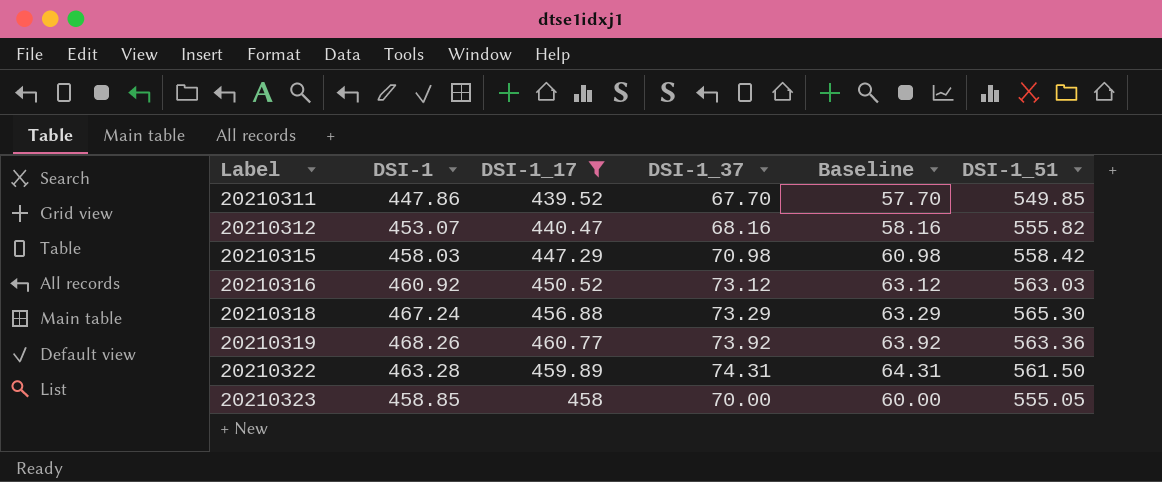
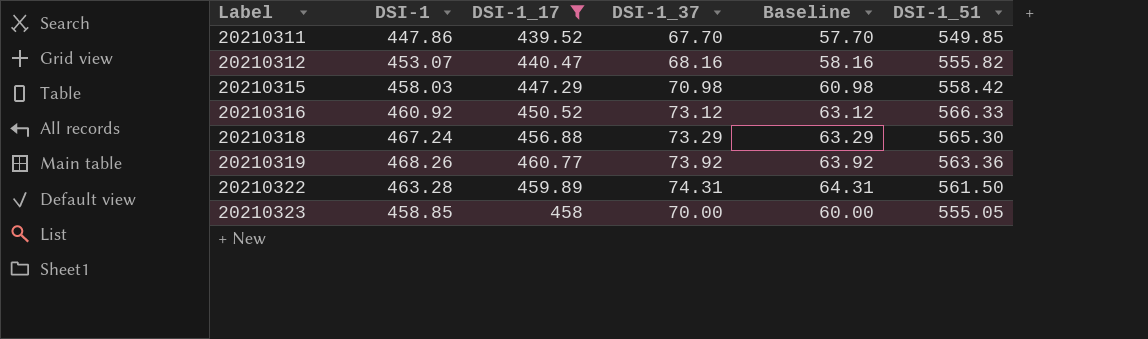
20210316 | DSI-1_51: 563.03 -> 566.33

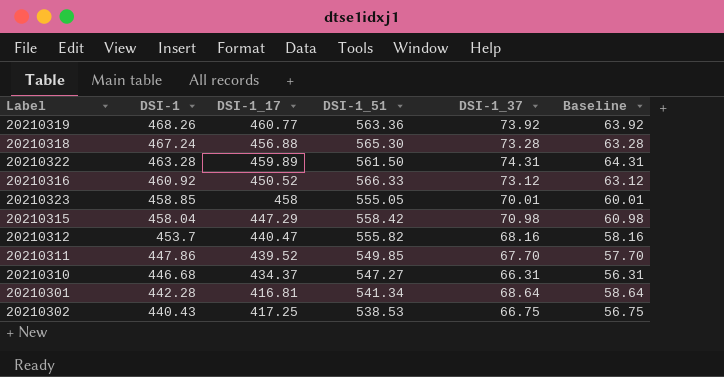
filter: DSI-1_17 >= 439.52 -> none
row order: Label ascending -> DSI-1 descending
column DSI-1_51 | position: 6 -> 4
20210318 | DSI-1_37: 73.29 -> 73.28
20210318 | Baseline: 63.29 -> 63.28
20210323 | DSI-1_37: 70.00 -> 70.01
20210323 | Baseline: 60.00 -> 60.01
20210315 | DSI-1: 458.03 -> 458.04
20210312 | DSI-1: 453.07 -> 453.7

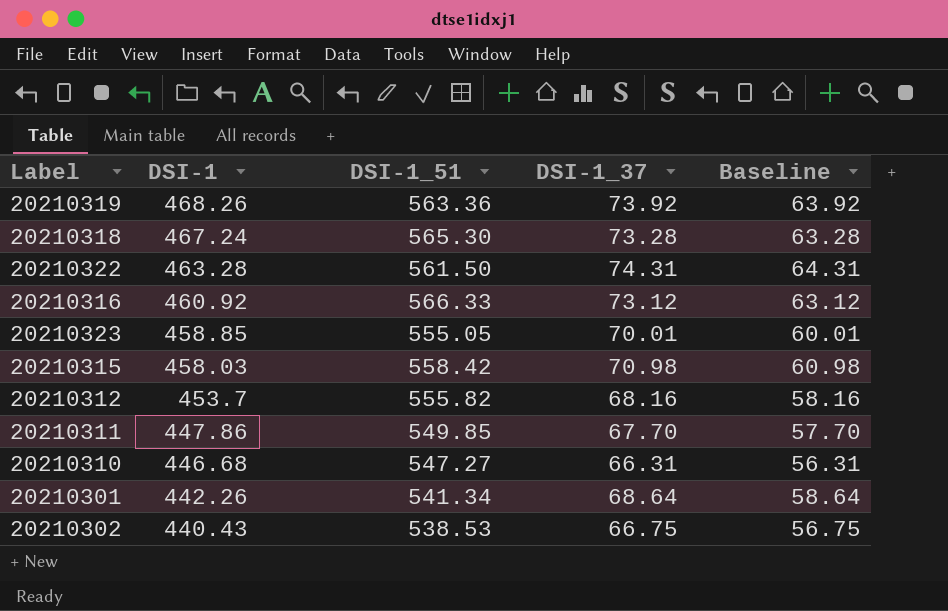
column DSI-1_17 | position: 3 -> none
20210315 | DSI-1: 458.04 -> 458.03
20210301 | DSI-1: 442.28 -> 442.26

